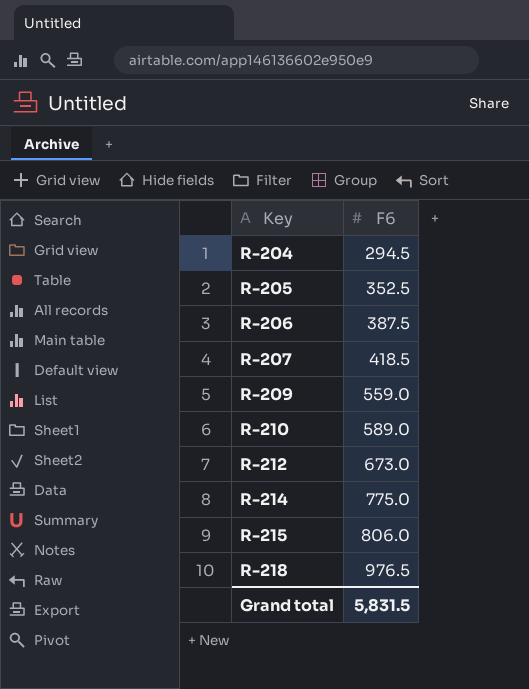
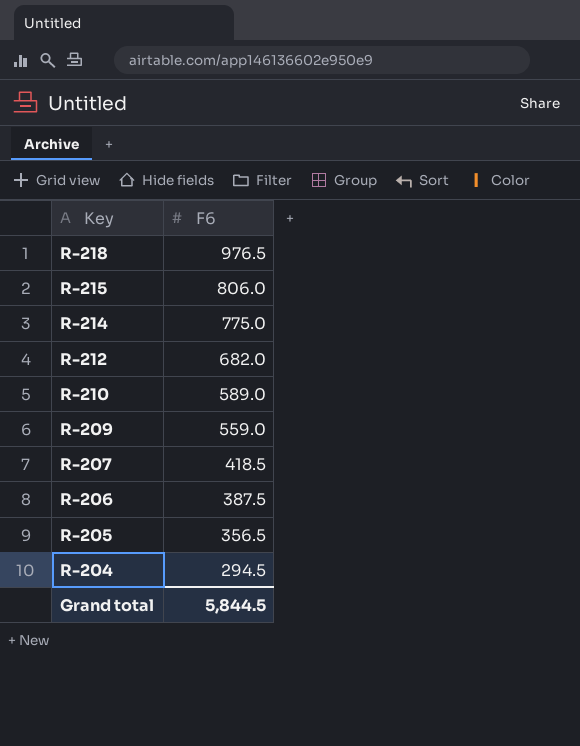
row order: Key ascending -> Key descending
R-212 | F6: 673.0 -> 682.0
R-205 | F6: 352.5 -> 356.5
Grand total | F6: 5,831.5 -> 5,844.5

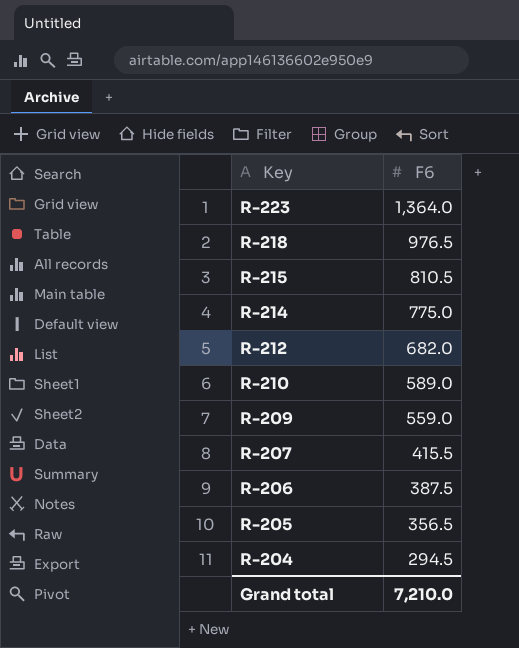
row R-223: none -> 1,364.0
R-215 | F6: 806.0 -> 810.5
R-207 | F6: 418.5 -> 415.5
Grand total | F6: 5,844.5 -> 7,210.0

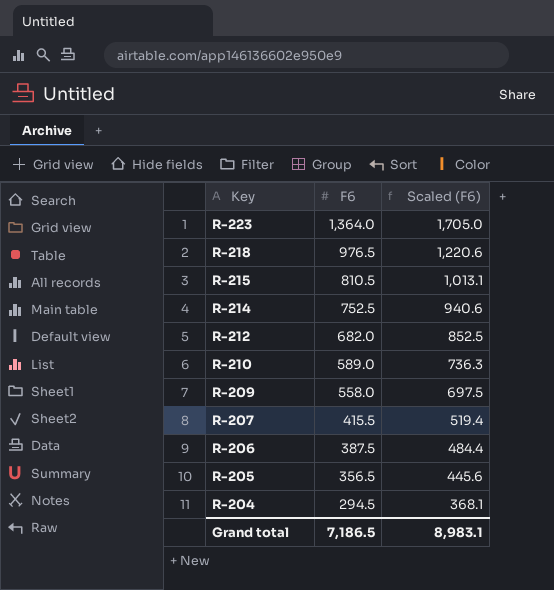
column Scaled (F6) | formula: none -> [F6] * 1.25
R-214 | F6: 775.0 -> 752.5
R-209 | F6: 559.0 -> 558.0
Grand total | F6: 7,210.0 -> 7,186.5

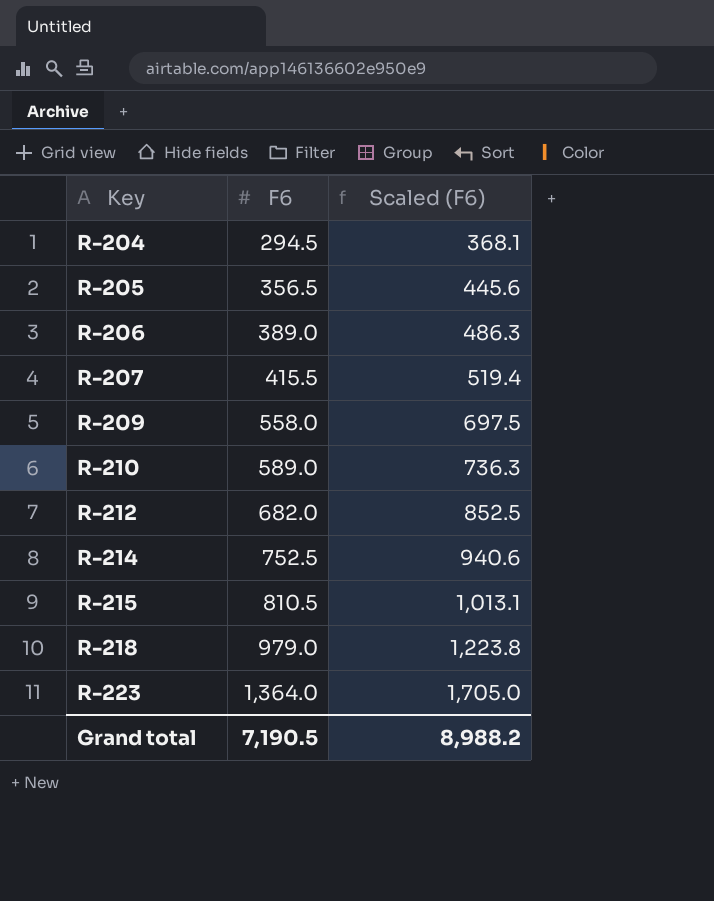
row order: Key descending -> Key ascending
R-206 | F6: 387.5 -> 389.0
R-206 | Scaled (F6): 484.4 -> 486.3
R-218 | F6: 976.5 -> 979.0
R-218 | Scaled (F6): 1,220.6 -> 1,223.8
Grand total | F6: 7,186.5 -> 7,190.5
Grand total | Scaled (F6): 8,983.1 -> 8,988.2

